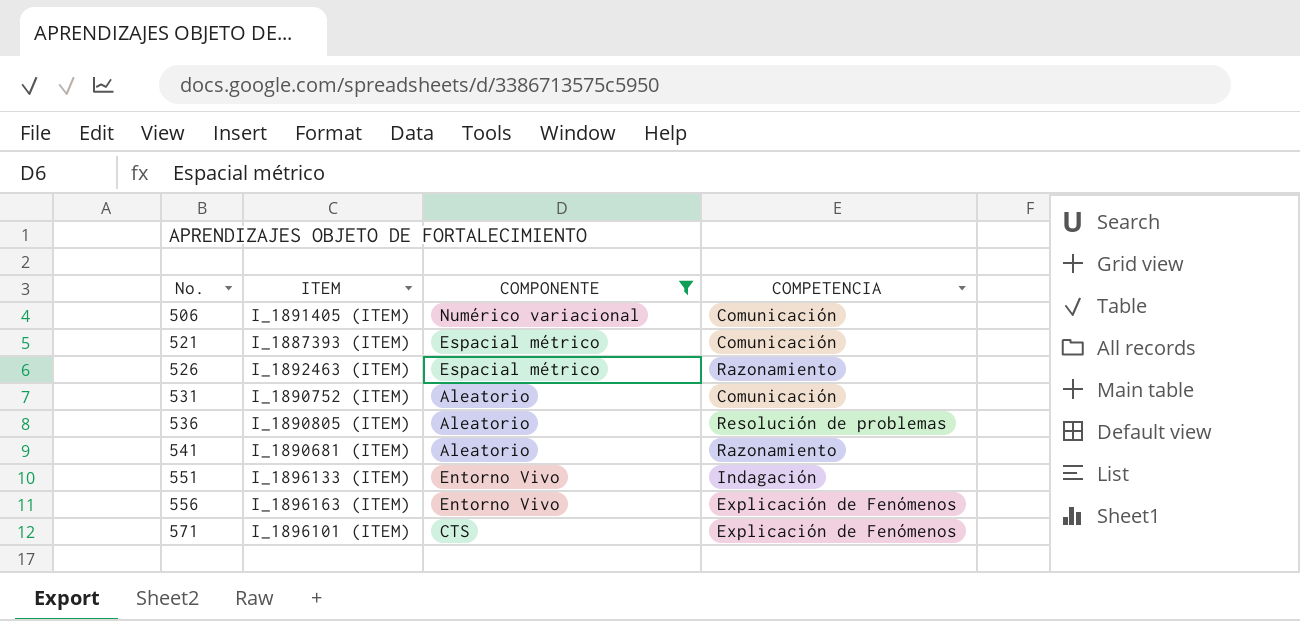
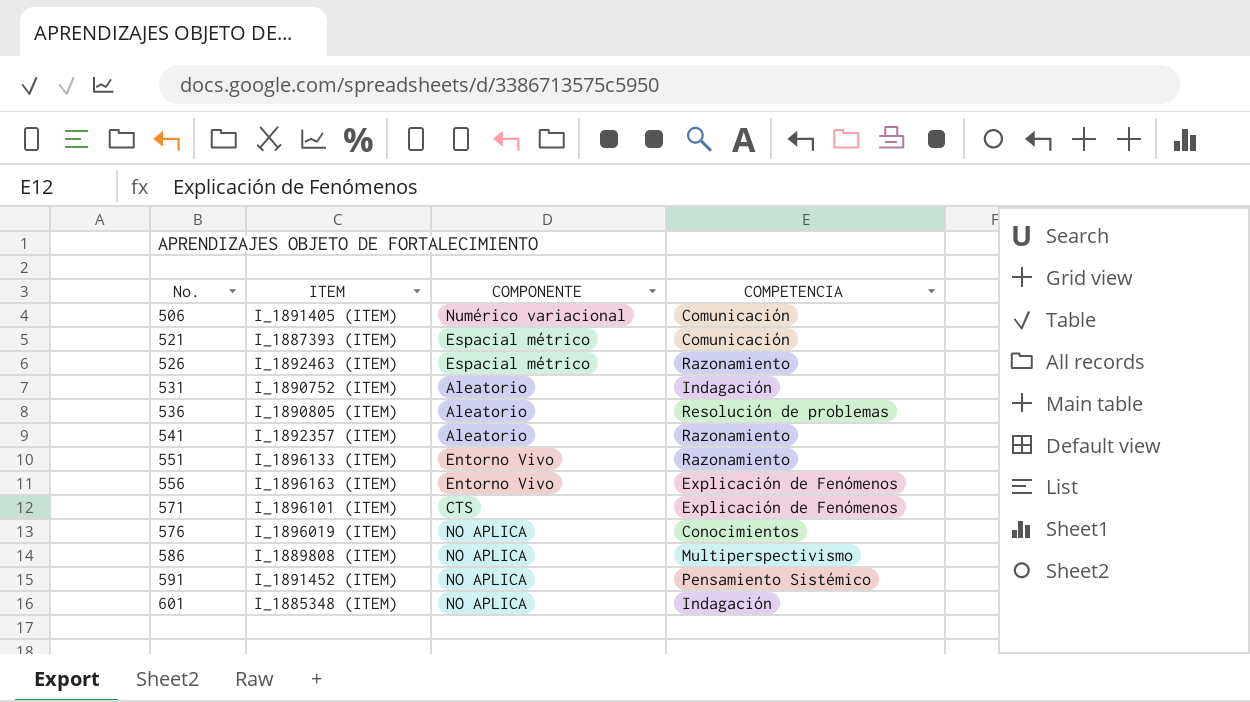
filter: COMPONENTE != NO APLICA -> none
531 | COMPETENCIA: Comunicación -> Indagación
541 | ITEM: I_1890681 (ITEM) -> I_1892357 (ITEM)
551 | COMPETENCIA: Indagación -> Razonamiento

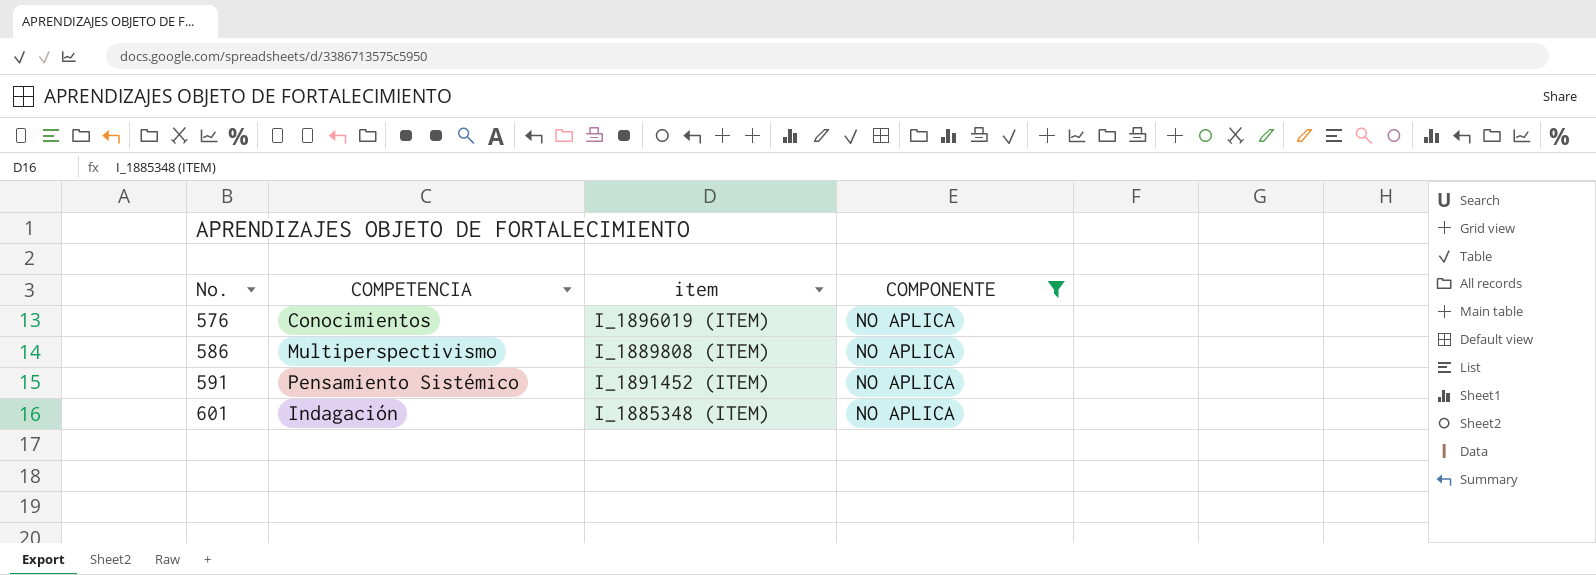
filter: none -> COMPONENTE = NO APLICA
column COMPETENCIA | position: 4 -> 2
column name: ITEM -> item

